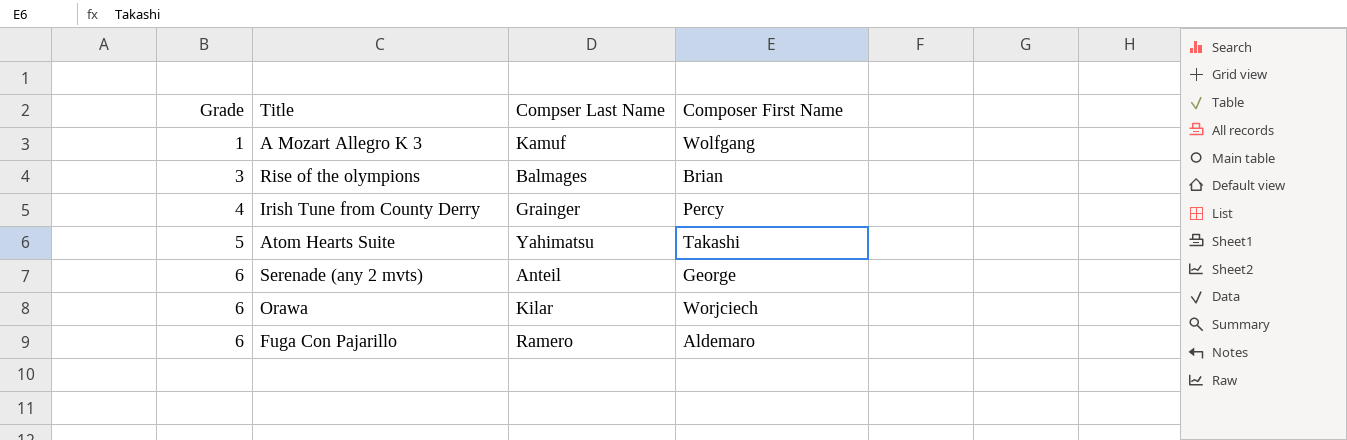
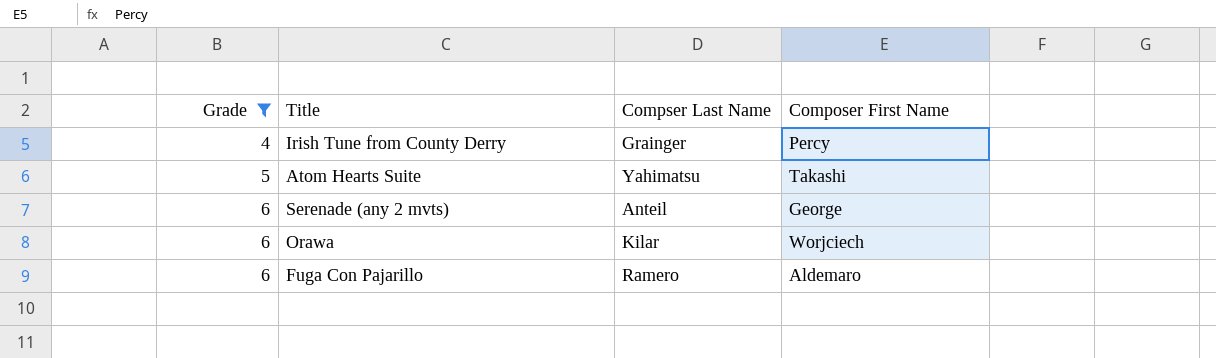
filter: none -> Grade >= 4

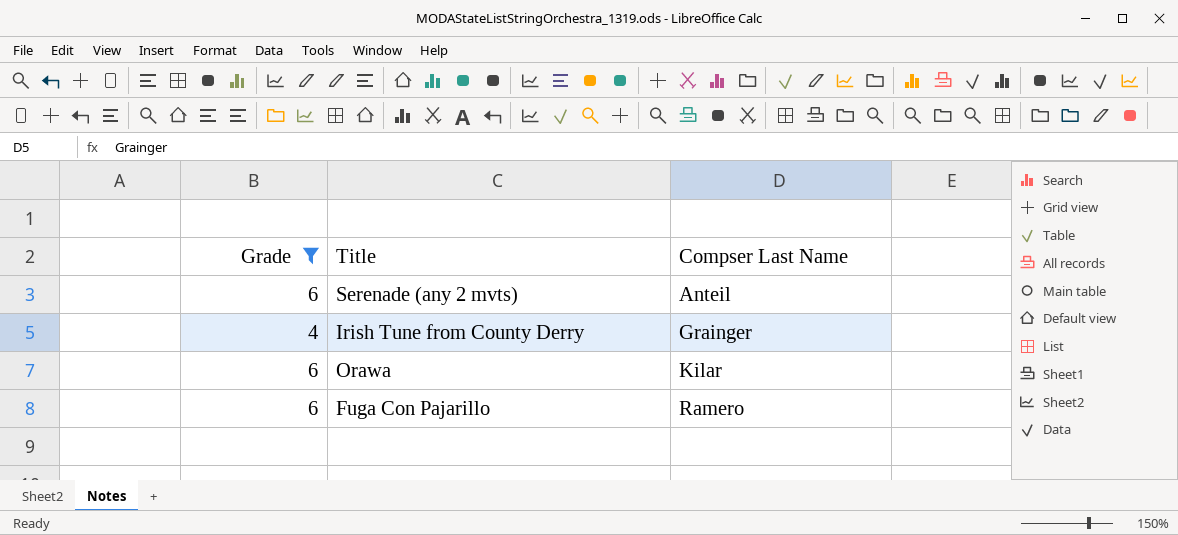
row order: Grade ascending -> Compser Last Name ascending
column Composer First Name | position: 4 -> none
row Atom Hearts Suite: 5 | Yahimatsu | Takashi -> none

